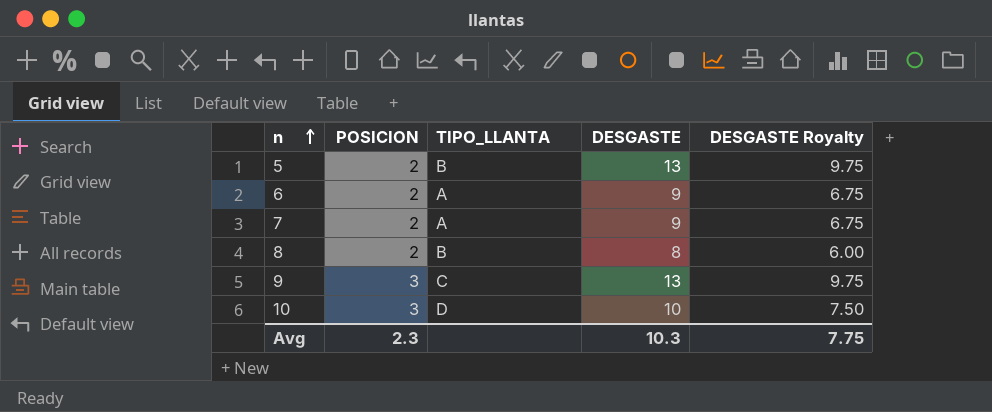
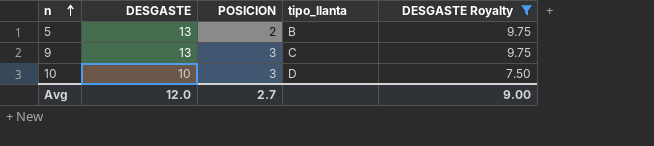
filter: none -> DESGASTE Royalty >= 7.50
column DESGASTE | position: 4 -> 2
column name: TIPO_LLANTA -> tipo_llanta
Avg | DESGASTE: 10.3 -> 12.0
Avg | POSICION: 2.3 -> 2.7
Avg | DESGASTE Royalty: 7.75 -> 9.00

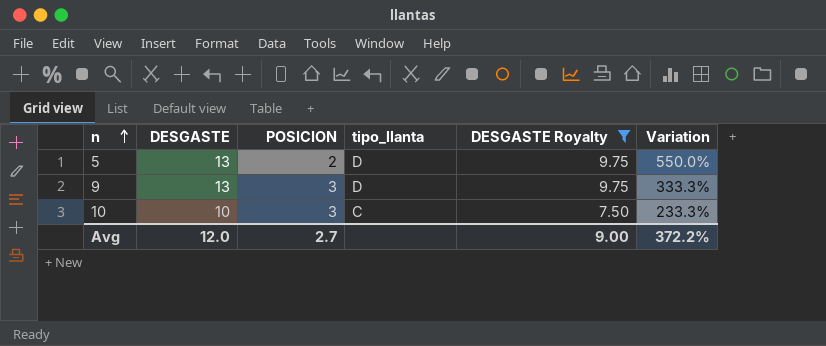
column Variation | formula: none -> ([DESGASTE] - [POSICION]) / [POSICION]
5 | tipo_llanta: B -> D
9 | tipo_llanta: C -> D
10 | tipo_llanta: D -> C

